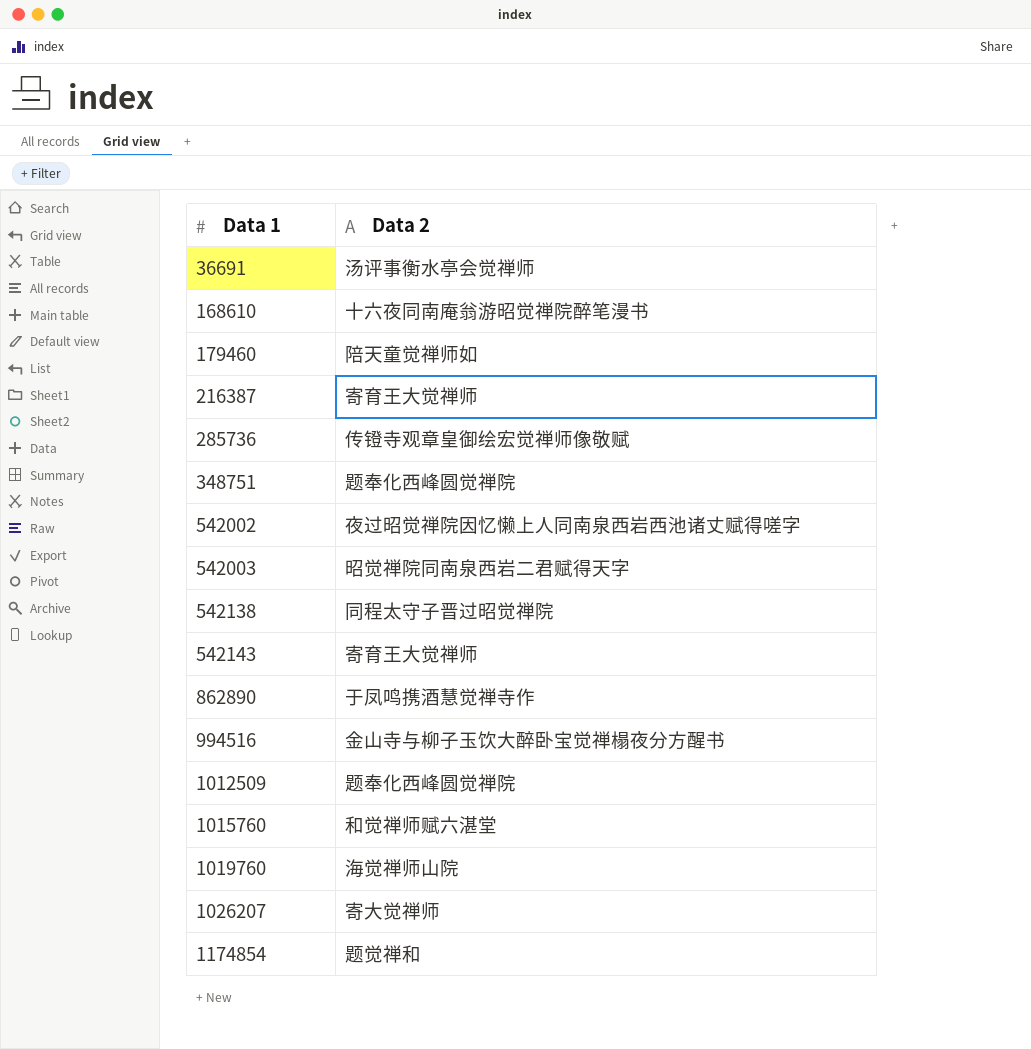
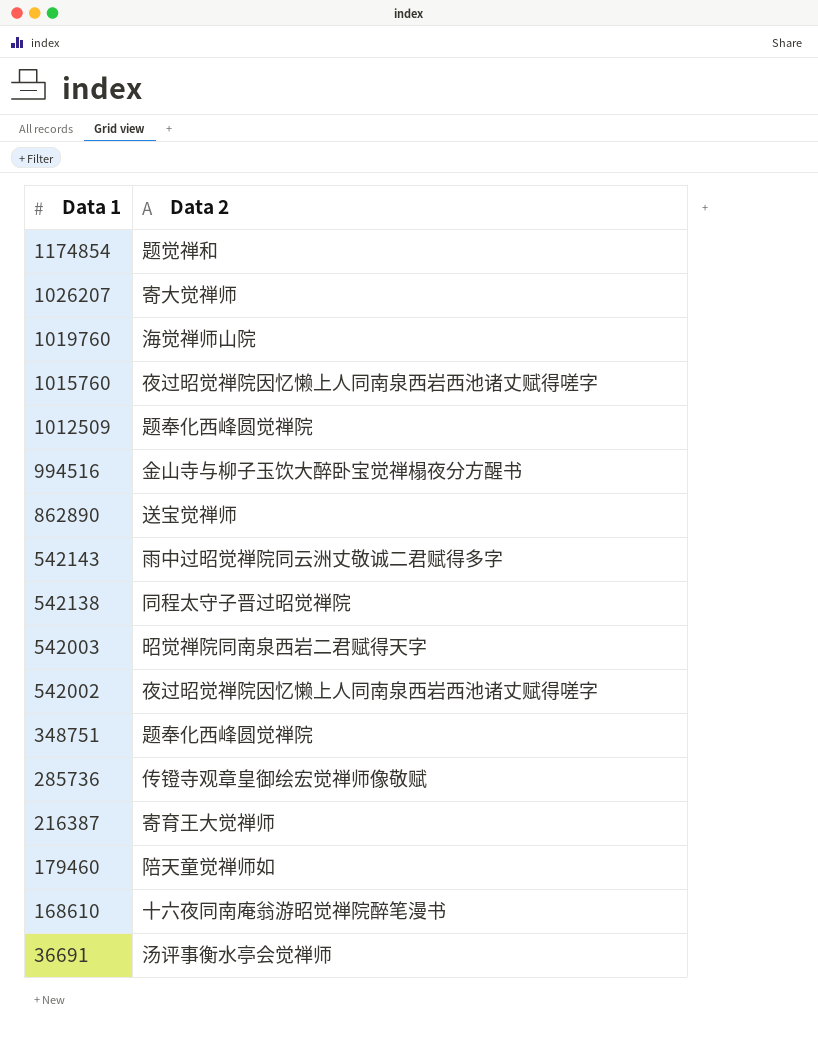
row order: Data 1 ascending -> Data 1 descending
1015760 | Data 2: 和觉禅师赋六湛堂 -> 夜过昭觉禅院因忆懒上人同南泉西岩西池诸丈赋得嗟字
862890 | Data 2: 于凤鸣携酒慧觉禅寺作 -> 送宝觉禅师
542143 | Data 2: 寄育王大觉禅师 -> 雨中过昭觉禅院同云洲丈敬诚二君赋得多字

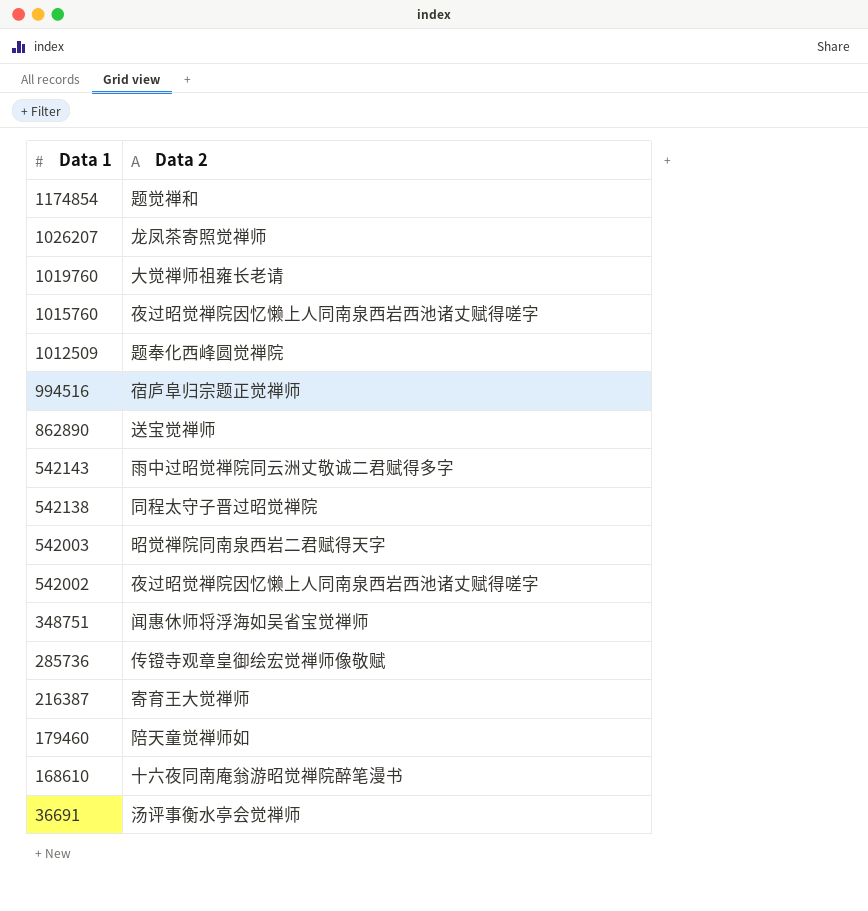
1026207 | Data 2: 寄大觉禅师 -> 龙凤茶寄照觉禅师
1019760 | Data 2: 海觉禅师山院 -> 大觉禅师祖雍长老请
994516 | Data 2: 金山寺与柳子玉饮大醉卧宝觉禅榻夜分方醒书 -> 宿庐阜归宗题正觉禅师
348751 | Data 2: 题奉化西峰圆觉禅院 -> 闻惠休师将浮海如吴省宝觉禅师

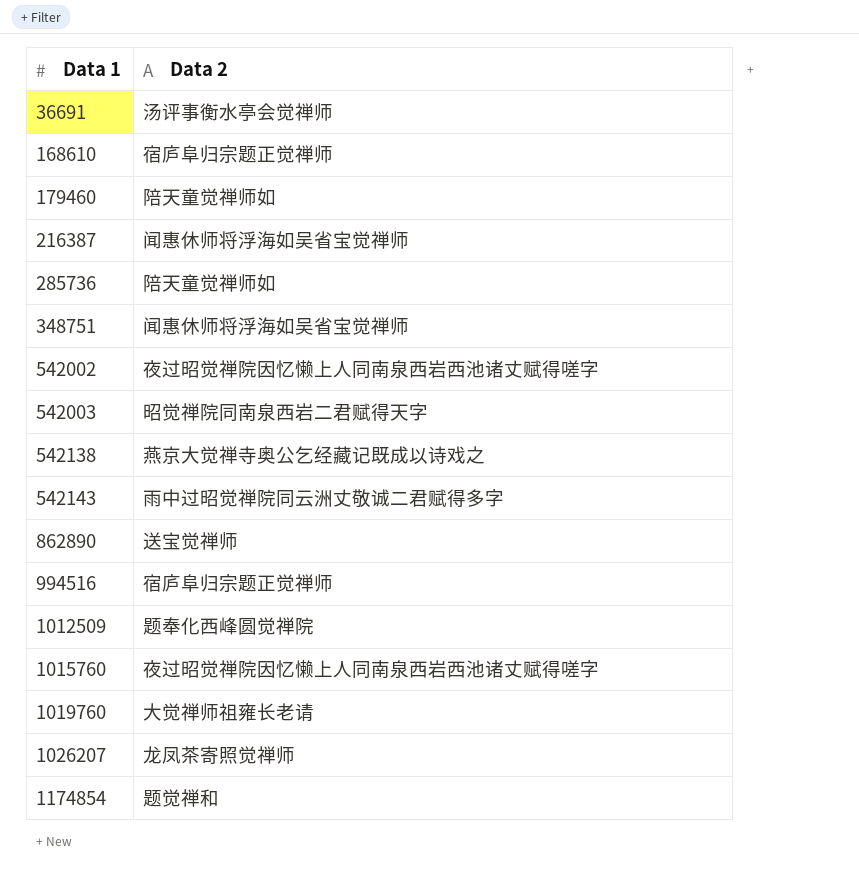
row order: Data 1 descending -> Data 1 ascending
168610 | Data 2: 十六夜同南庵翁游昭觉禅院醉笔漫书 -> 宿庐阜归宗题正觉禅师
216387 | Data 2: 寄育王大觉禅师 -> 闻惠休师将浮海如吴省宝觉禅师
285736 | Data 2: 传镫寺观章皇御绘宏觉禅师像敬赋 -> 陪天童觉禅师如
542138 | Data 2: 同程太守子晋过昭觉禅院 -> 燕京大觉禅寺奥公乞经藏记既成以诗戏之

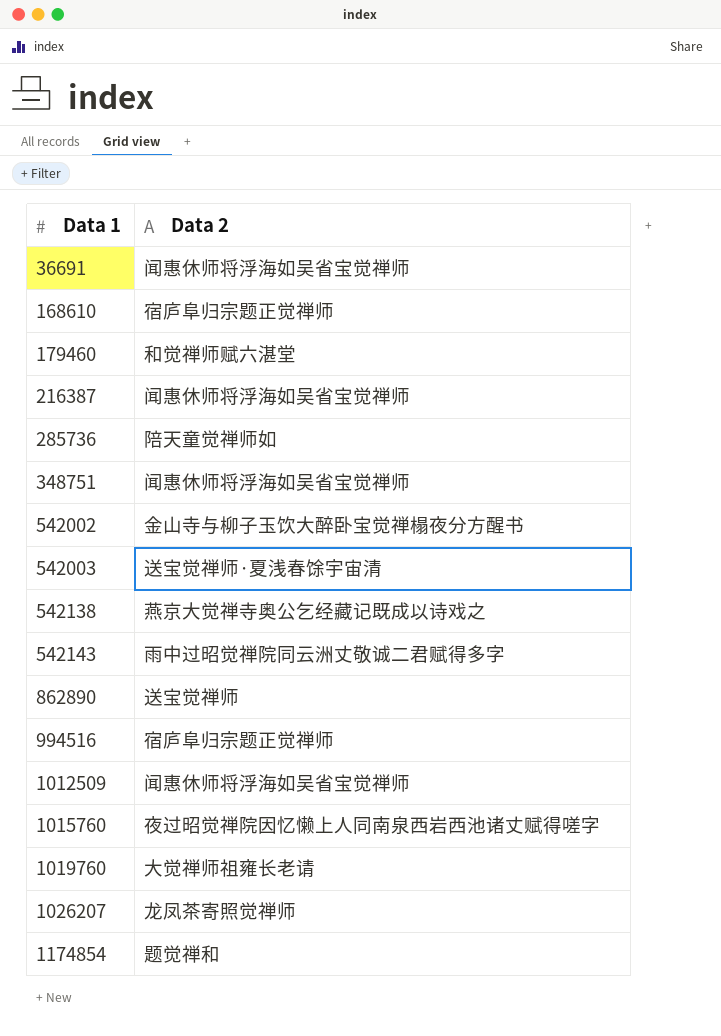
36691 | Data 2: 汤评事衡水亭会觉禅师 -> 闻惠休师将浮海如吴省宝觉禅师
179460 | Data 2: 陪天童觉禅师如 -> 和觉禅师赋六湛堂
542002 | Data 2: 夜过昭觉禅院因忆懒上人同南泉西岩西池诸丈赋得嗟字 -> 金山寺与柳子玉饮大醉卧宝觉禅榻夜分方醒书
542003 | Data 2: 昭觉禅院同南泉西岩二君赋得天字 -> 送宝觉禅师·夏浅春馀宇宙清
1012509 | Data 2: 题奉化西峰圆觉禅院 -> 闻惠休师将浮海如吴省宝觉禅师

